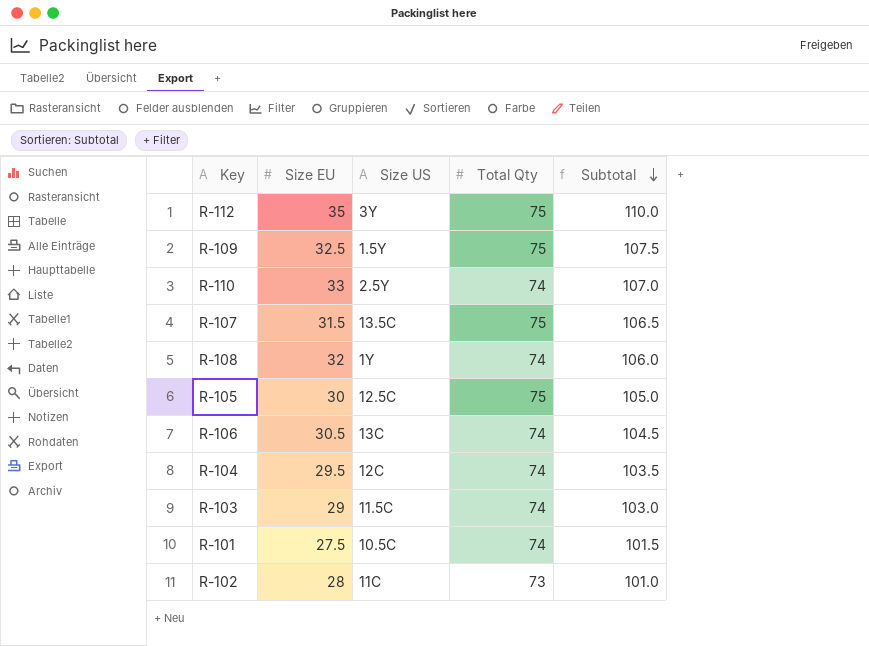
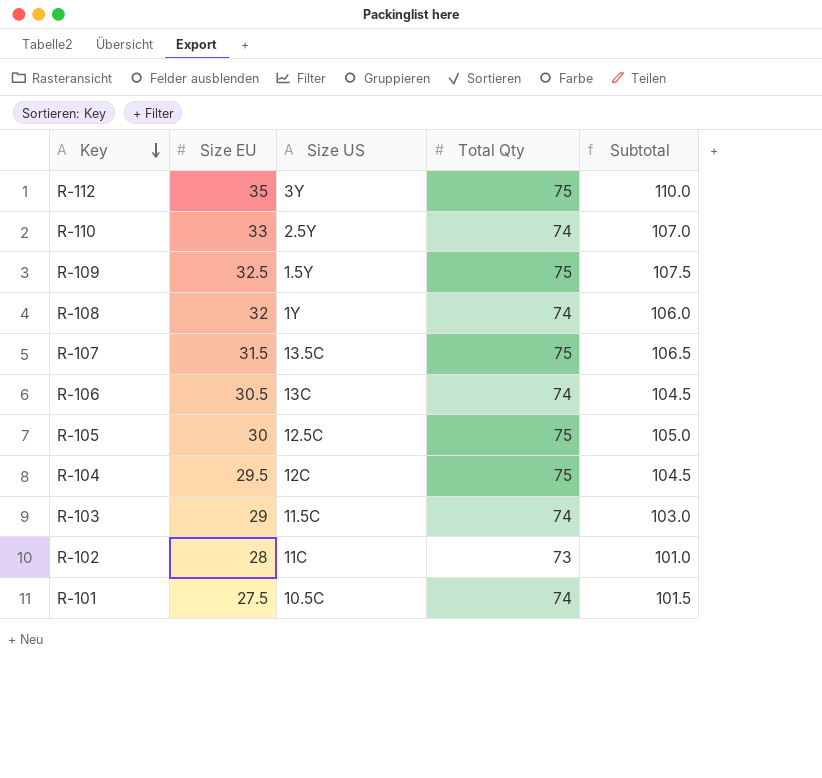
row order: Subtotal descending -> Key descending
R-104 | Total Qty: 74 -> 75
R-104 | Subtotal: 103.5 -> 104.5

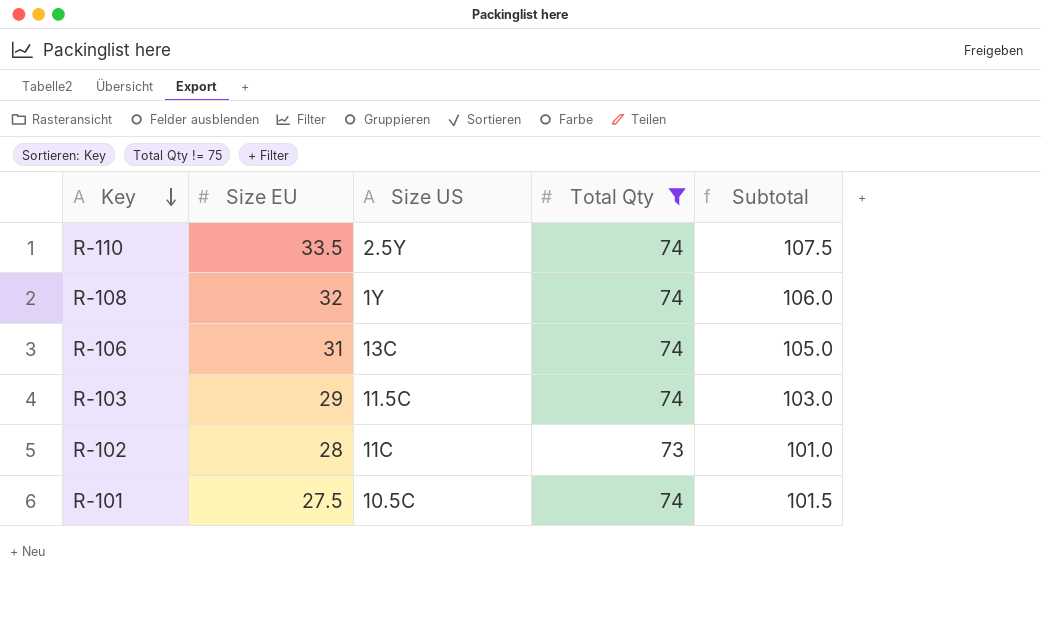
filter: none -> Total Qty != 75
R-110 | Size EU: 33 -> 33.5
R-110 | Subtotal: 107.0 -> 107.5
R-106 | Size EU: 30.5 -> 31
R-106 | Subtotal: 104.5 -> 105.0

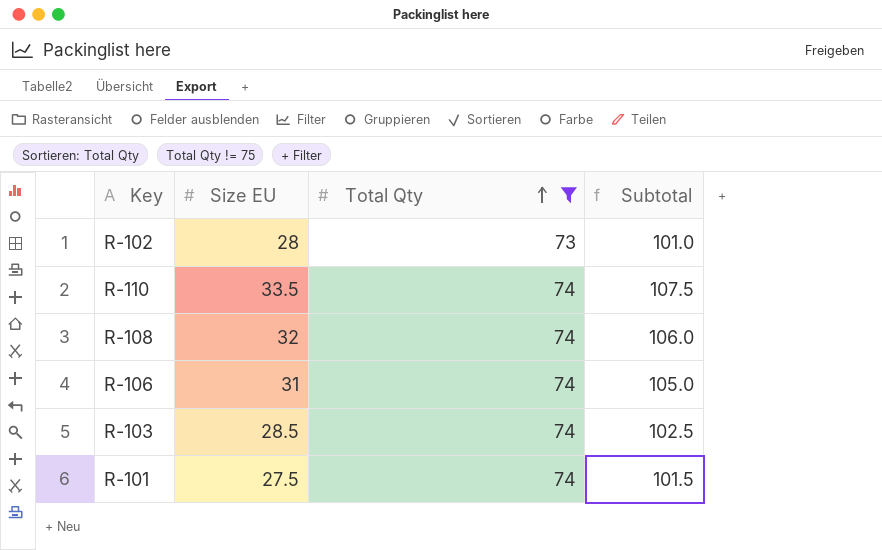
row order: Key descending -> Total Qty ascending
column Size US | position: 3 -> none
R-103 | Size EU: 29 -> 28.5
R-103 | Subtotal: 103.0 -> 102.5

